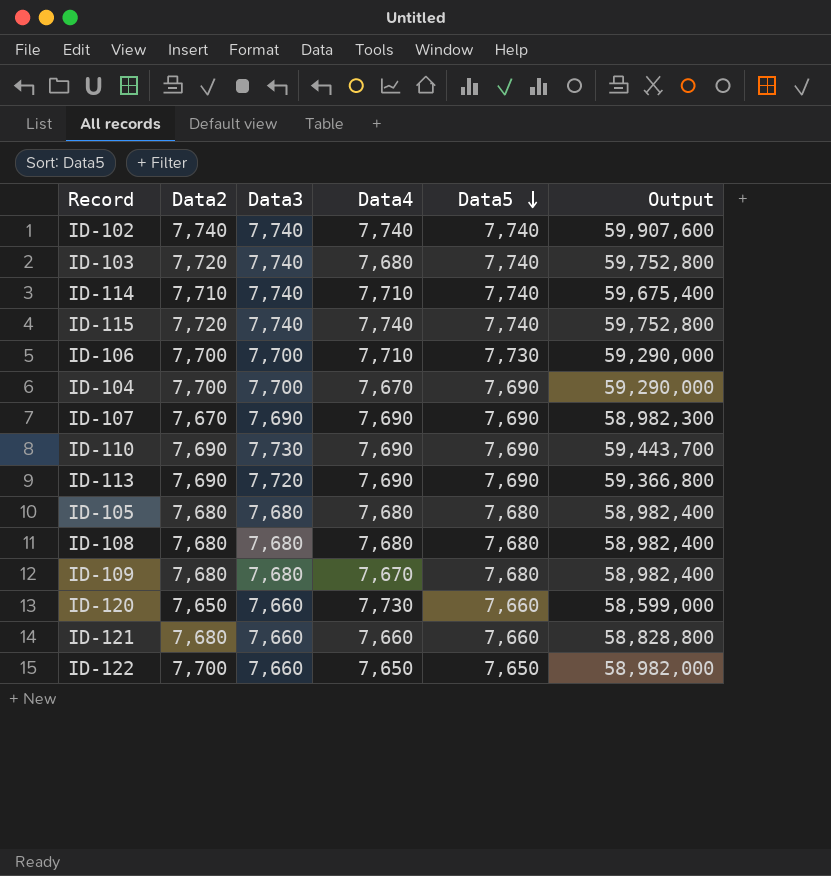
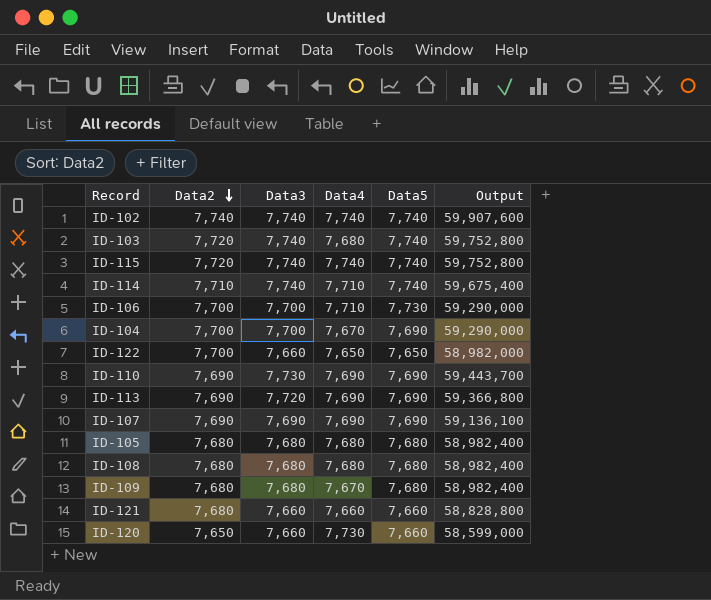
row order: Data5 descending -> Data2 descending
ID-107 | Data2: 7,670 -> 7,690
ID-107 | Output: 58,982,300 -> 59,136,100

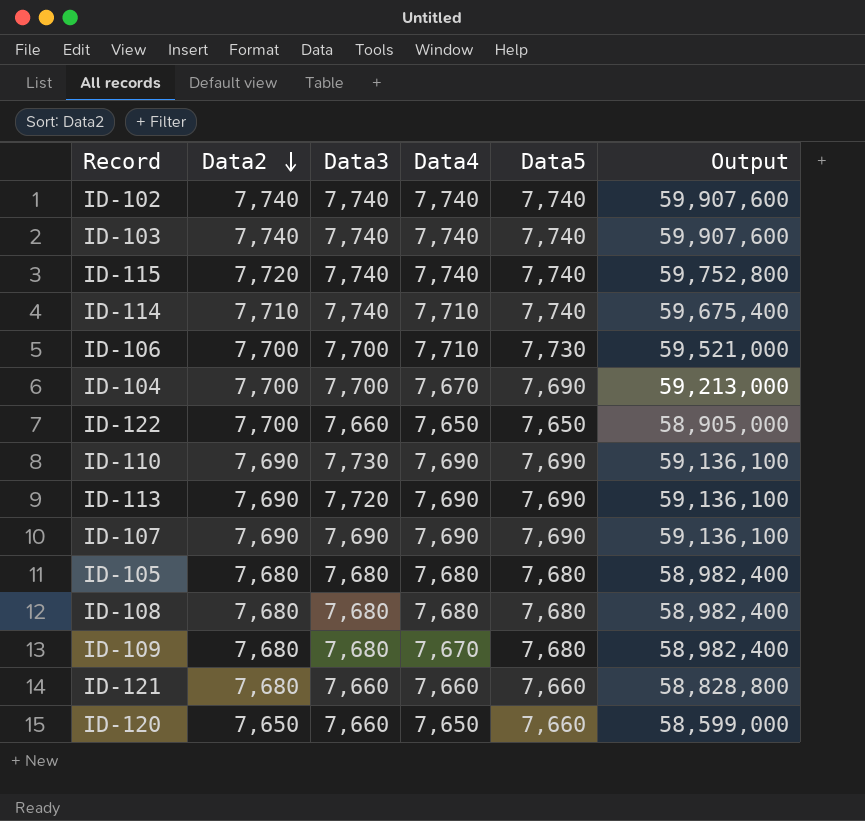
column Output | formula: [Data2] * [Data3] -> [Data2] * [Data5]
ID-103 | Data2: 7,720 -> 7,740
ID-103 | Data4: 7,680 -> 7,740
ID-120 | Data4: 7,730 -> 7,650

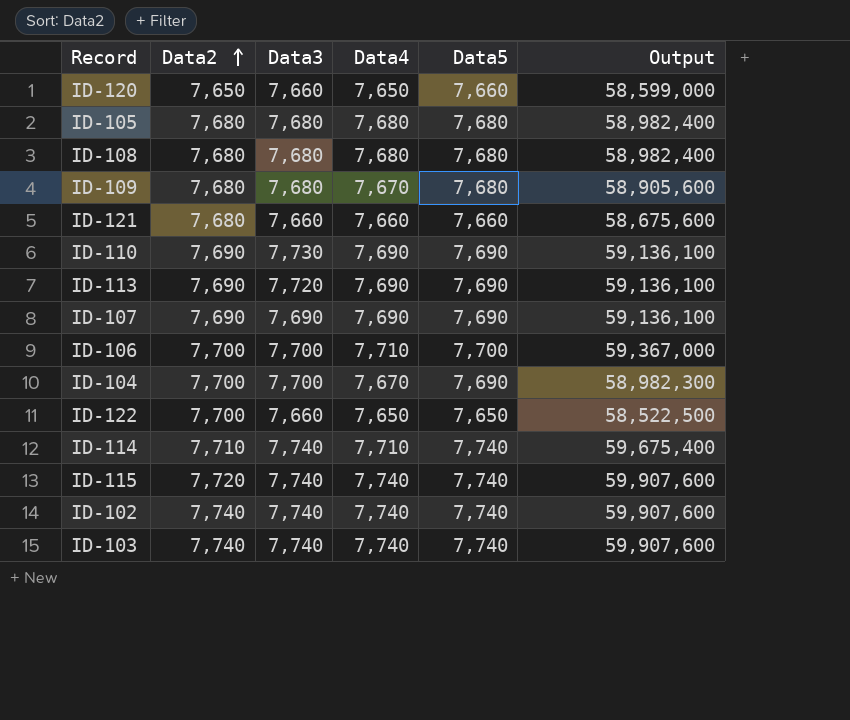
row order: Data2 descending -> Data2 ascending
column Output | formula: [Data2] * [Data5] -> [Data4] * [Data5]
ID-106 | Data5: 7,730 -> 7,700

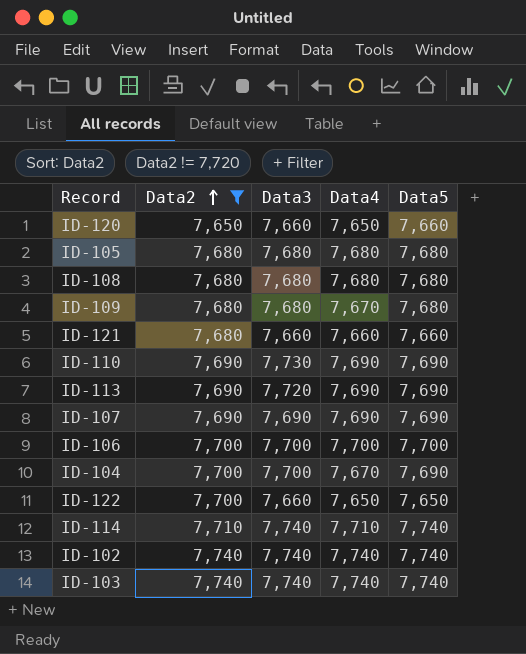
filter: none -> Data2 != 7,720
column Output | formula: [Data4] * [Data5] -> none
ID-106 | Data4: 7,710 -> 7,700

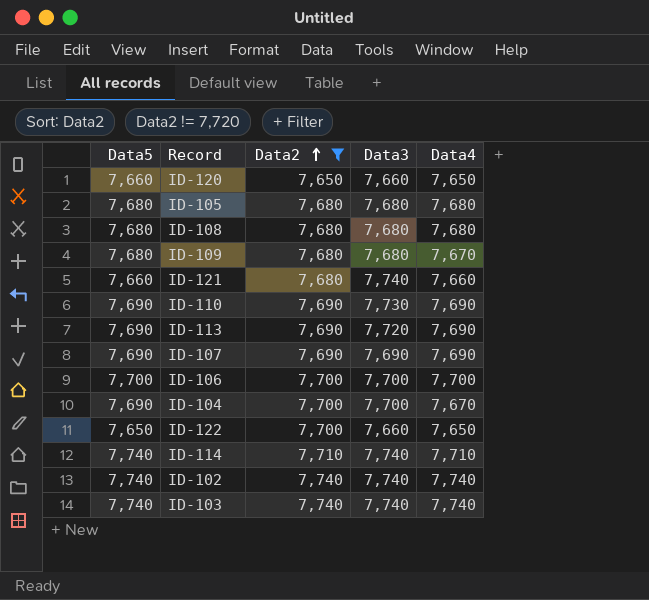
column Data5 | position: 5 -> 1
ID-121 | Data3: 7,660 -> 7,740

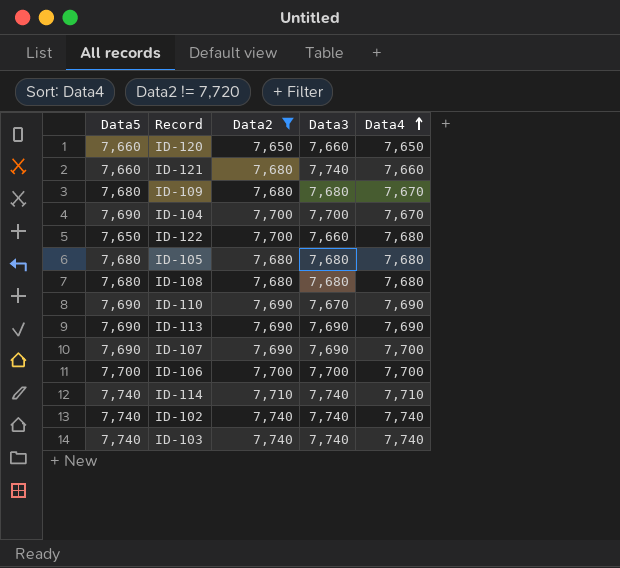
row order: Data2 ascending -> Data4 ascending
ID-122 | Data4: 7,650 -> 7,680
ID-110 | Data3: 7,730 -> 7,670
ID-113 | Data3: 7,720 -> 7,690
ID-107 | Data4: 7,690 -> 7,700

